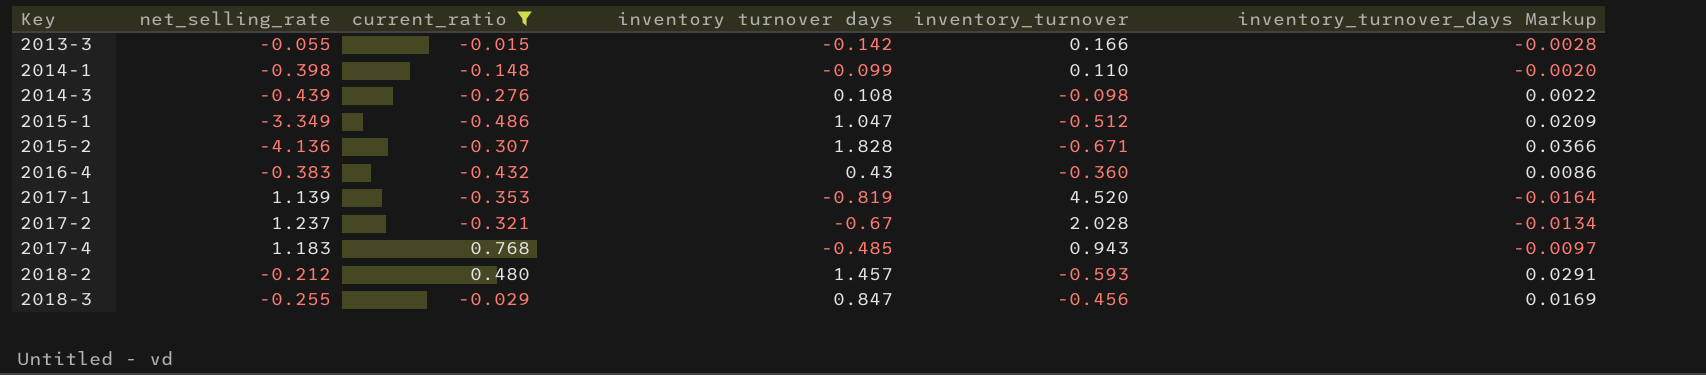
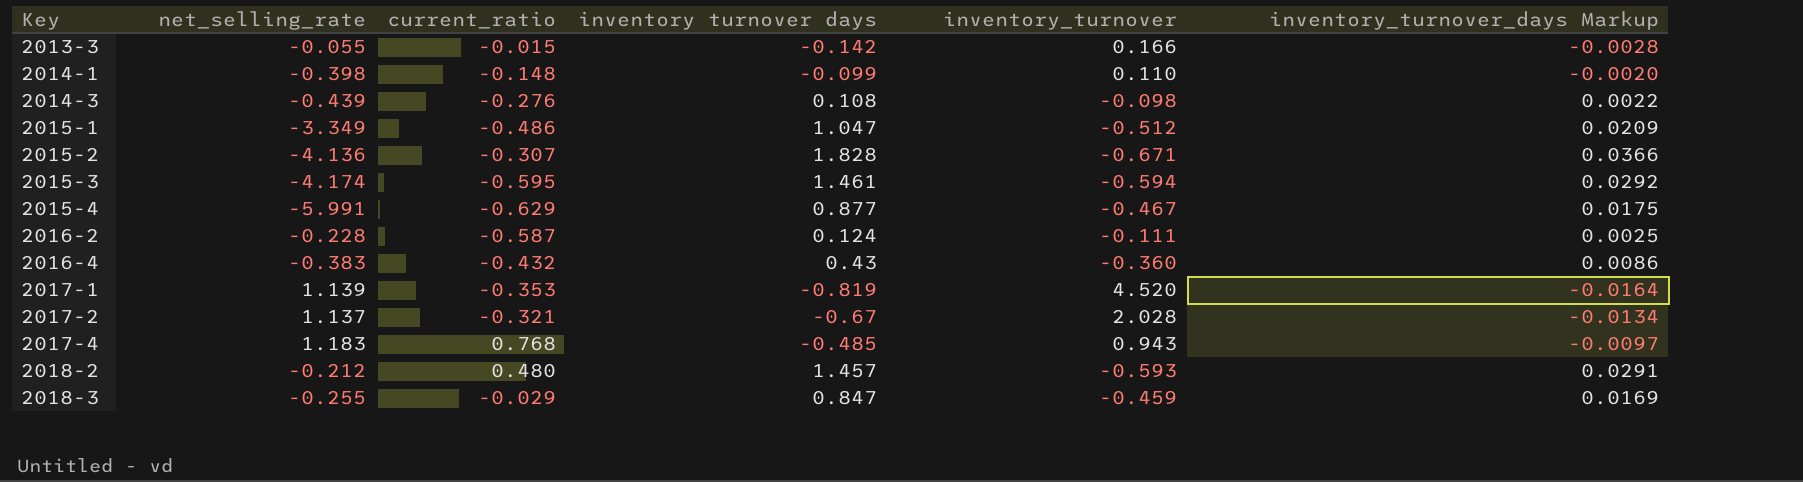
filter: current_ratio >= -0.486 -> none
2017-2 | net_selling_rate: 1.237 -> 1.137
2018-3 | inventory_turnover: -0.456 -> -0.459

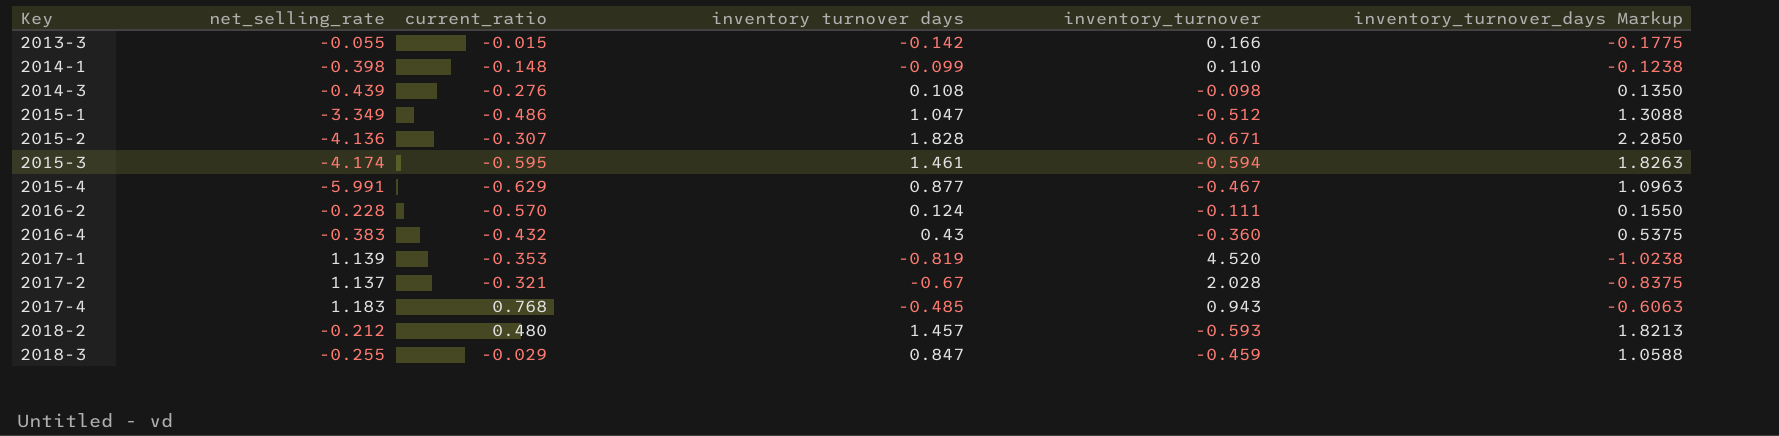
column inventory_turnover_days Markup | formula: [inventory turnover days] * 0.02 -> [inventory turnover days] * 1.25
2016-2 | current_ratio: -0.587 -> -0.570

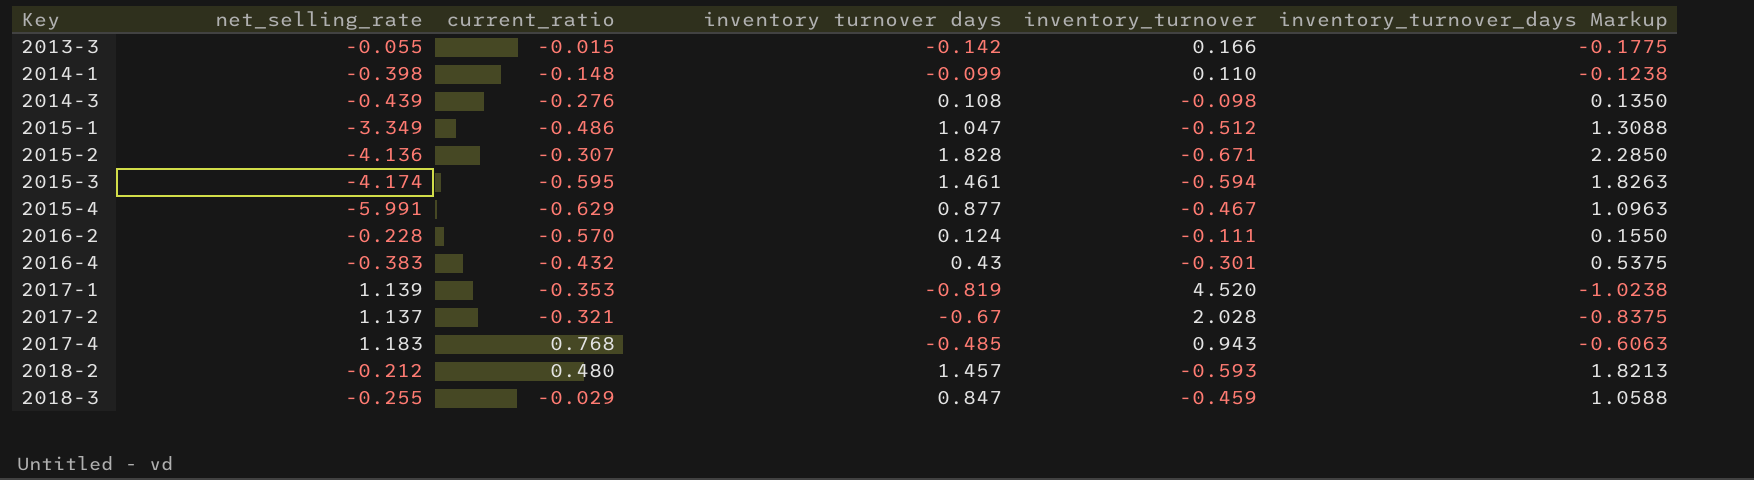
2016-4 | inventory_turnover: -0.360 -> -0.301

